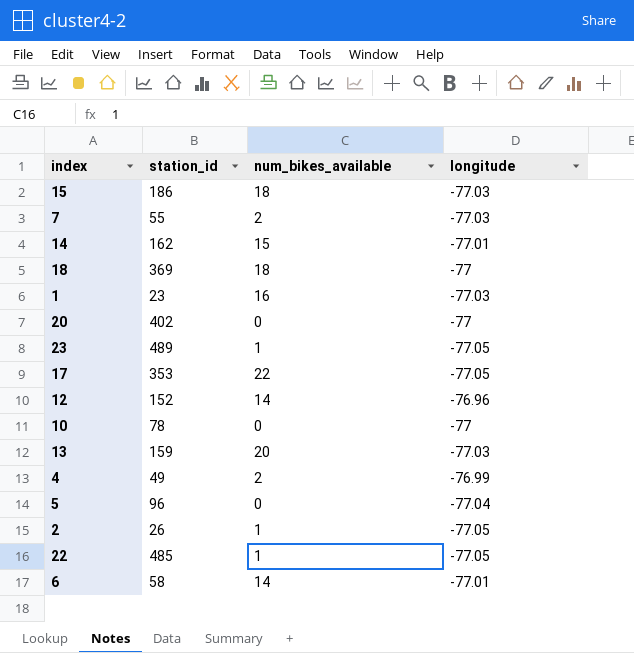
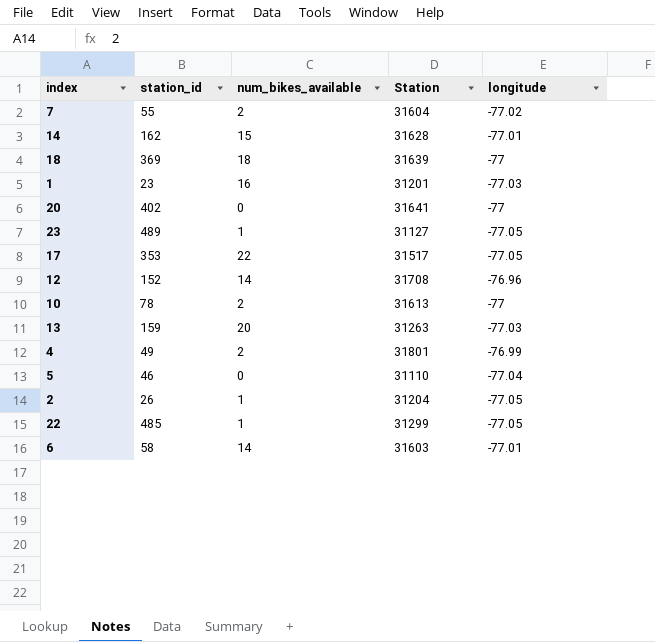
column Station | position: none -> 4
row 15: 186 | 18 | -77.03 -> none
7 | longitude: -77.03 -> -77.02
10 | num_bikes_available: 0 -> 2
5 | station_id: 96 -> 46

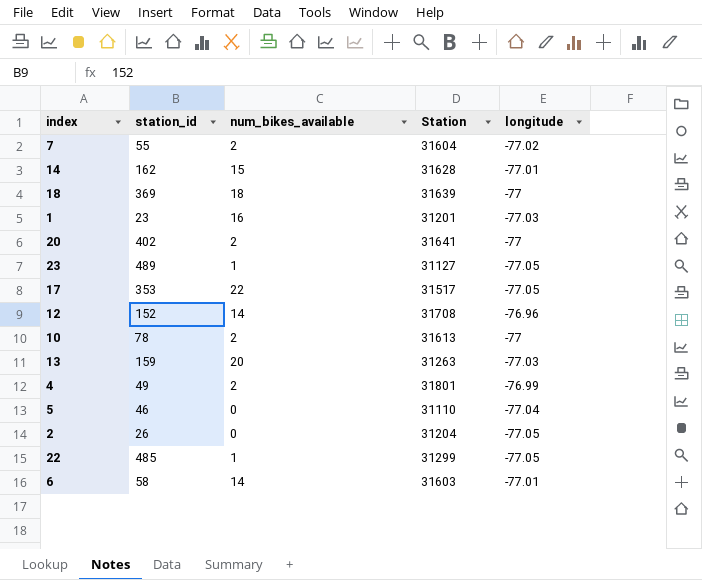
20 | num_bikes_available: 0 -> 2
2 | num_bikes_available: 1 -> 0

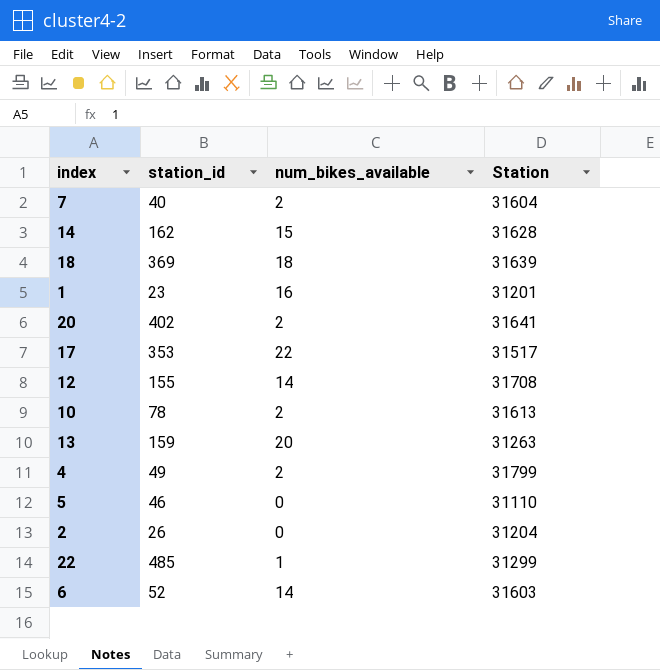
column longitude | position: 5 -> none
row 23: 489 | 1 | 31127 | -77.05 -> none
7 | station_id: 55 -> 40
12 | station_id: 152 -> 155
4 | Station: 31801 -> 31799
6 | station_id: 58 -> 52

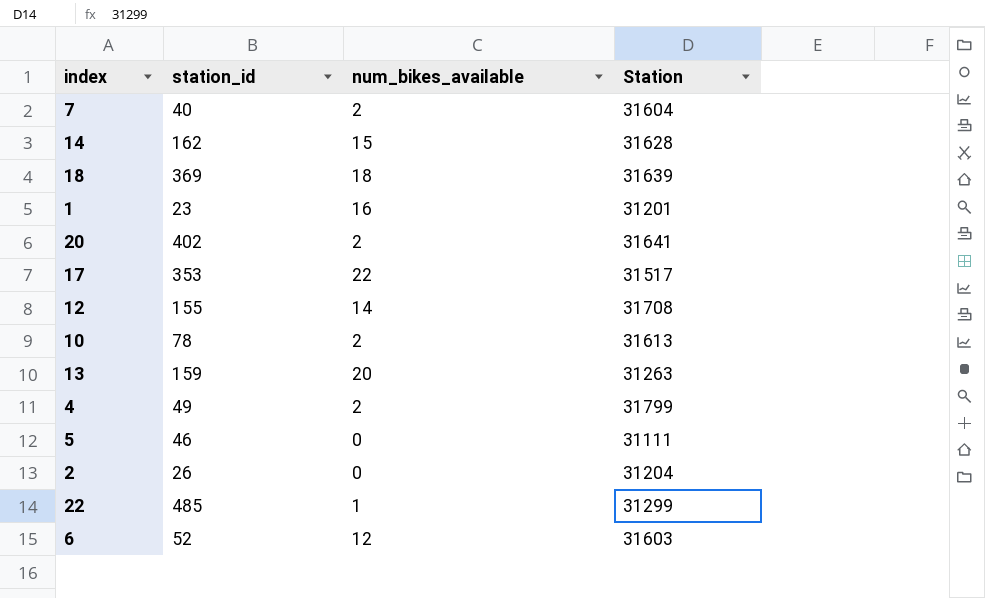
5 | Station: 31110 -> 31111
6 | num_bikes_available: 14 -> 12

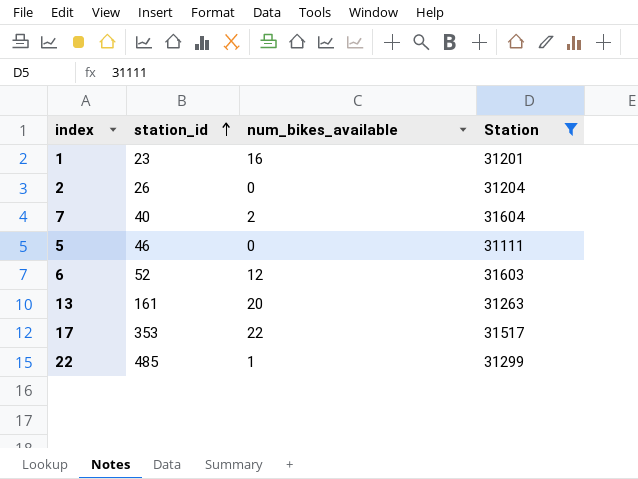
filter: none -> Station <= 31604
row order: none -> station_id ascending
13 | station_id: 159 -> 161

